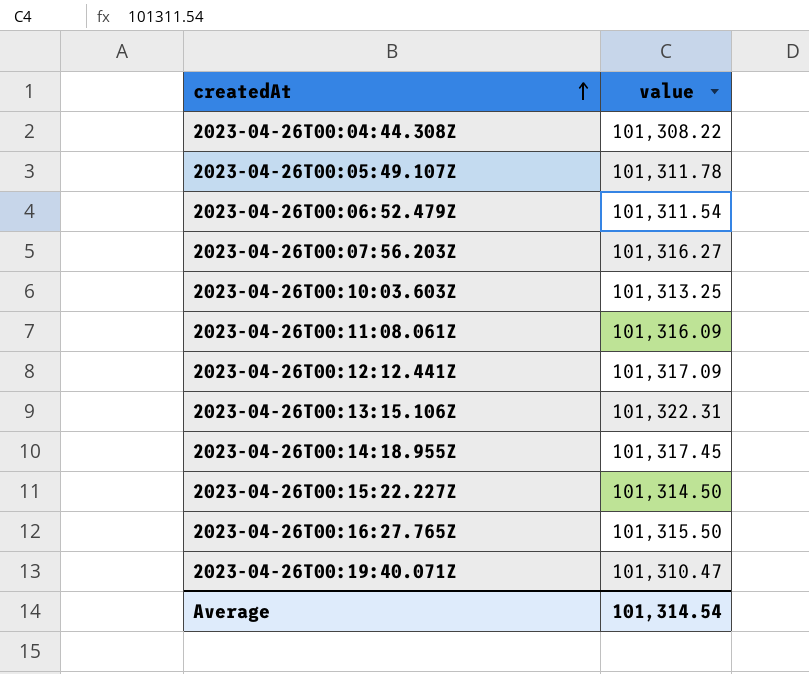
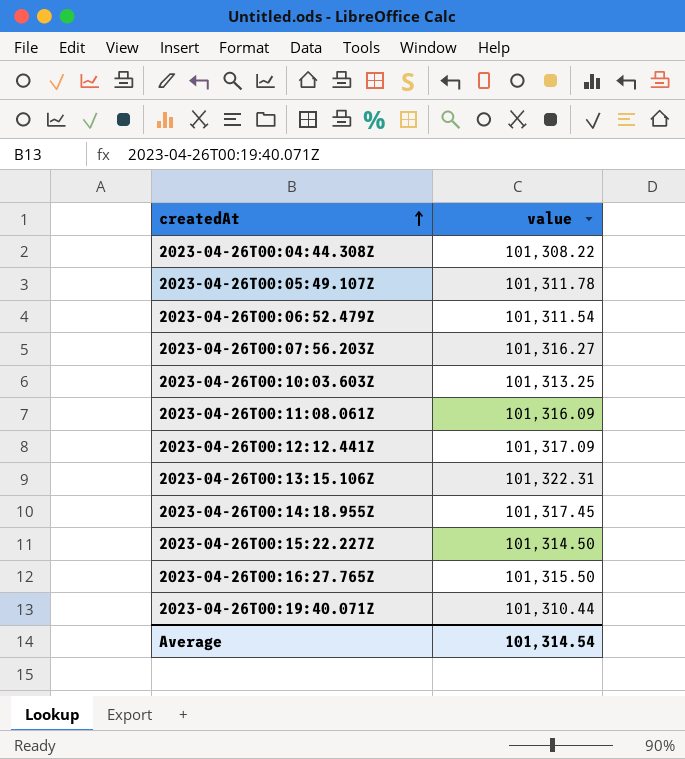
2023-04-26T00:19:40.071Z | value: 101,310.47 -> 101,310.44

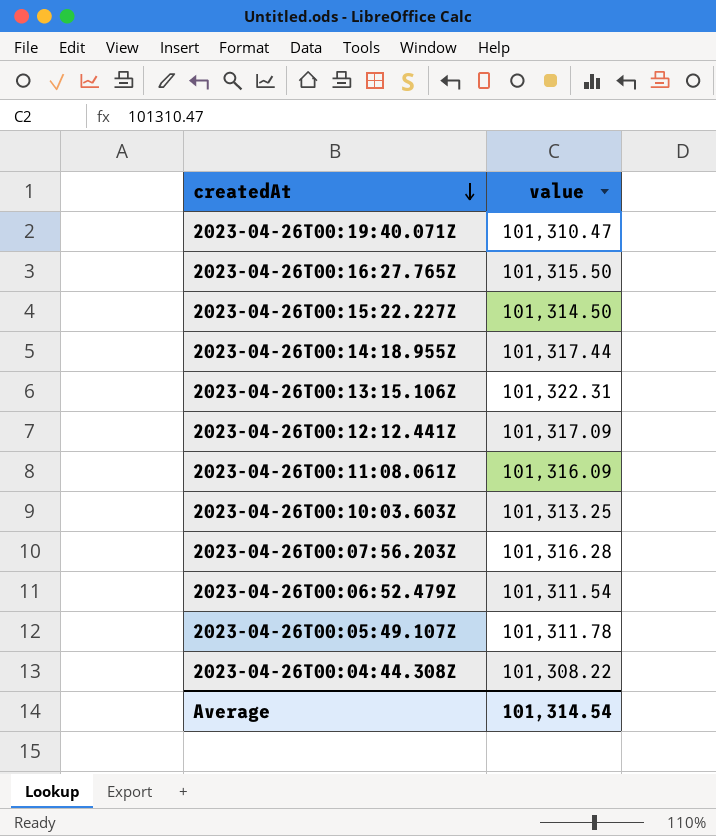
row order: createdAt ascending -> createdAt descending
2023-04-26T00:19:40.071Z | value: 101,310.44 -> 101,310.47
2023-04-26T00:14:18.955Z | value: 101,317.45 -> 101,317.44
2023-04-26T00:07:56.203Z | value: 101,316.27 -> 101,316.28

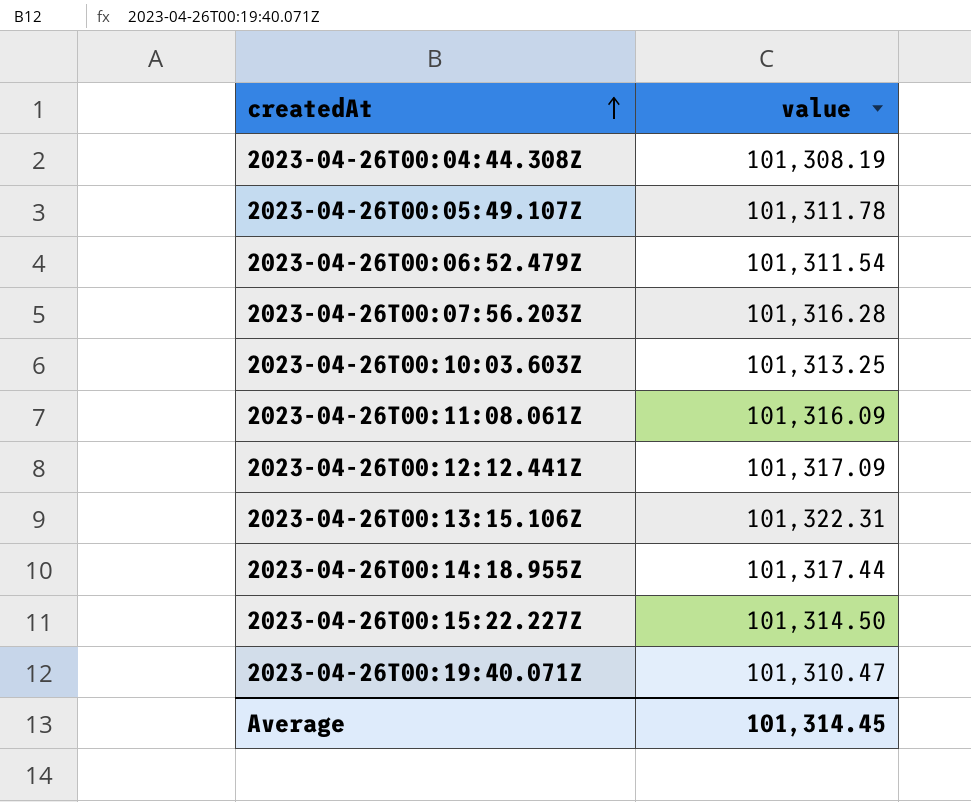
row order: createdAt descending -> createdAt ascending
row 2023-04-26T00:16:27.765Z: 101,315.50 -> none
2023-04-26T00:04:44.308Z | value: 101,308.22 -> 101,308.19
Average | value: 101,314.54 -> 101,314.45

